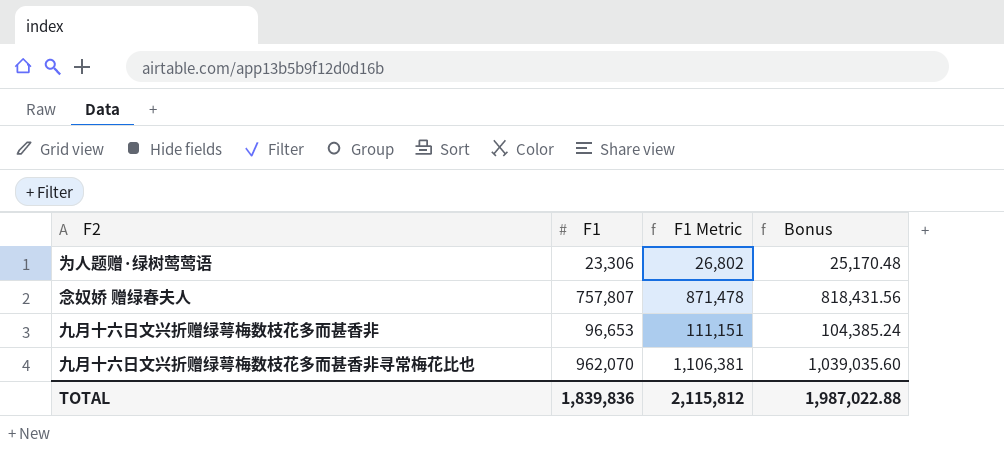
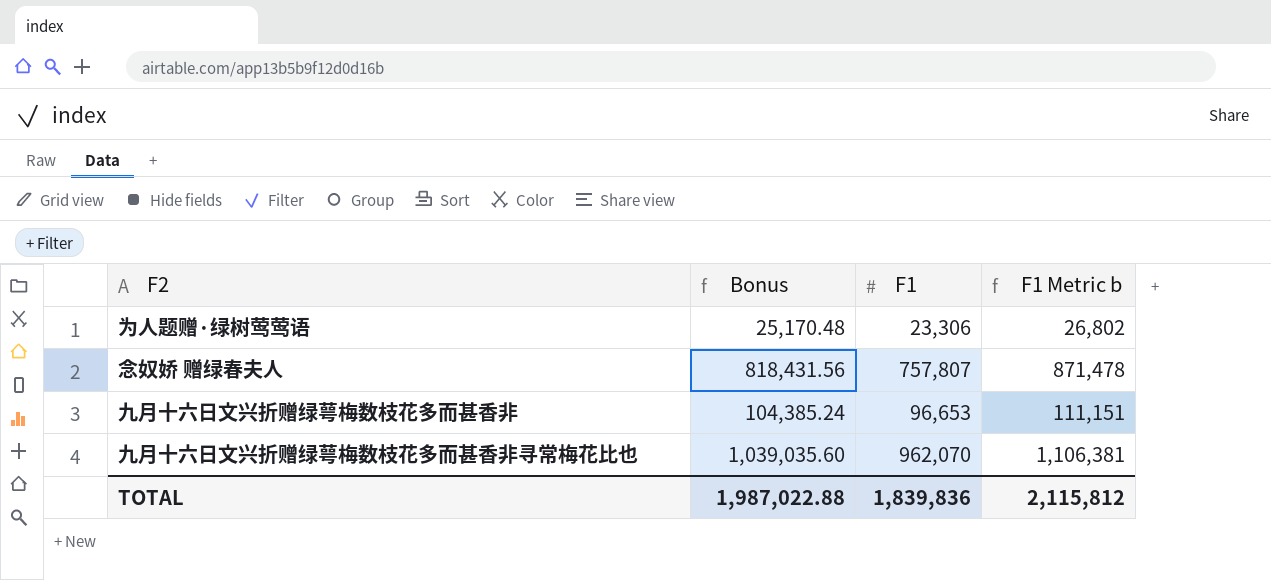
column Bonus | position: 4 -> 2
column name: F1 Metric -> F1 Metric b

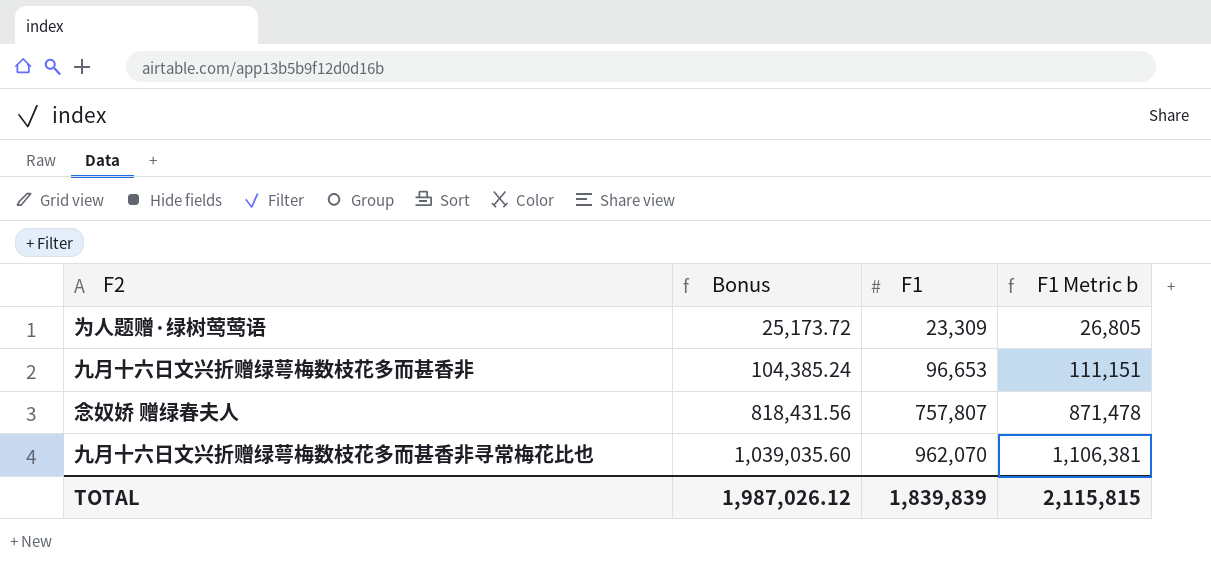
row order: none -> Bonus ascending
为人题赠·绿树莺莺语 | Bonus: 25,170.48 -> 25,173.72
为人题赠·绿树莺莺语 | F1: 23,306 -> 23,309
为人题赠·绿树莺莺语 | F1 Metric b: 26,802 -> 26,805
TOTAL | Bonus: 1,987,022.88 -> 1,987,026.12
TOTAL | F1: 1,839,836 -> 1,839,839
TOTAL | F1 Metric b: 2,115,812 -> 2,115,815

